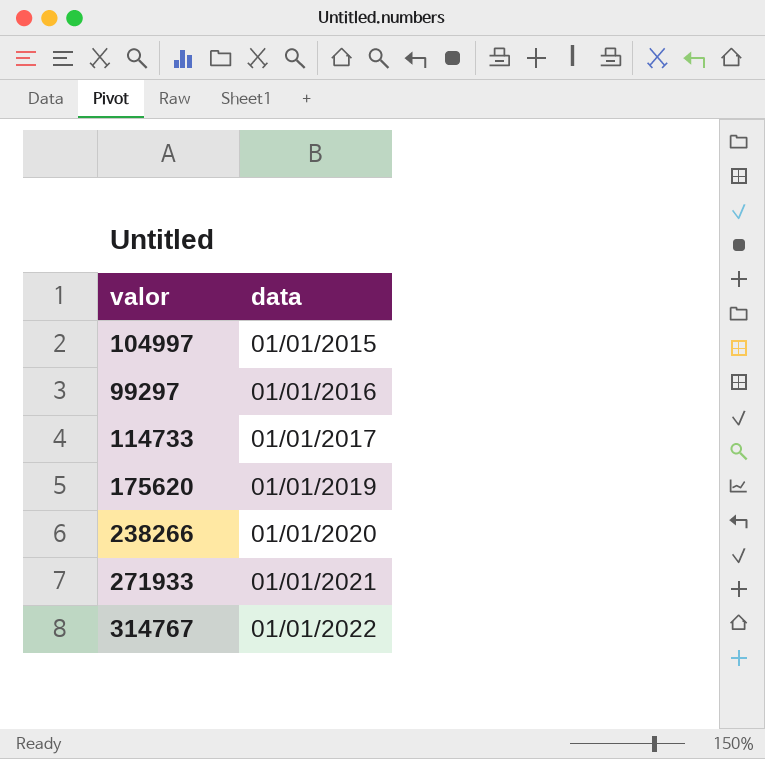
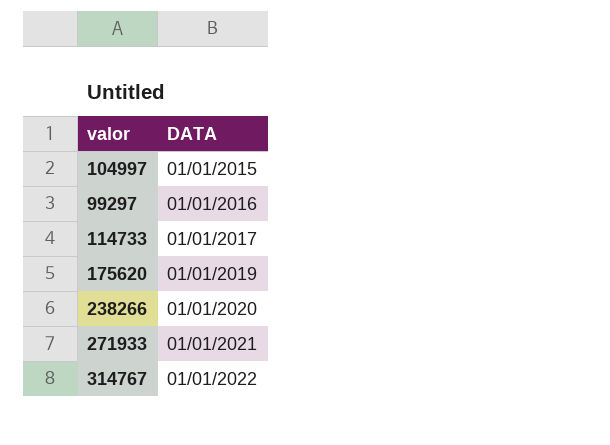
column name: data -> DATA

